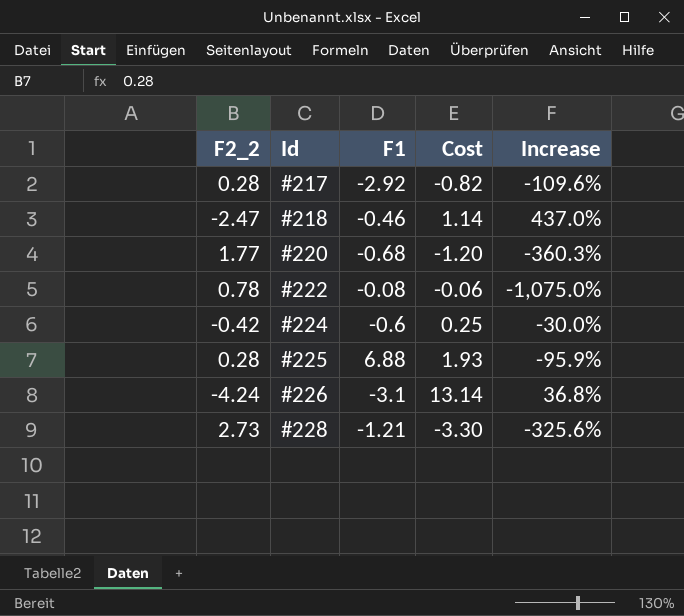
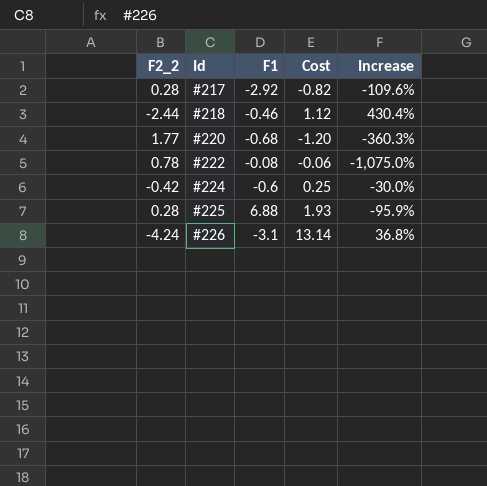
row #228: 2.73 | -1.21 | -3.30 | -325.6% -> none
#218 | F2_2: -2.47 -> -2.44
#218 | Cost: 1.14 -> 1.12
#218 | Increase: 437.0% -> 430.4%

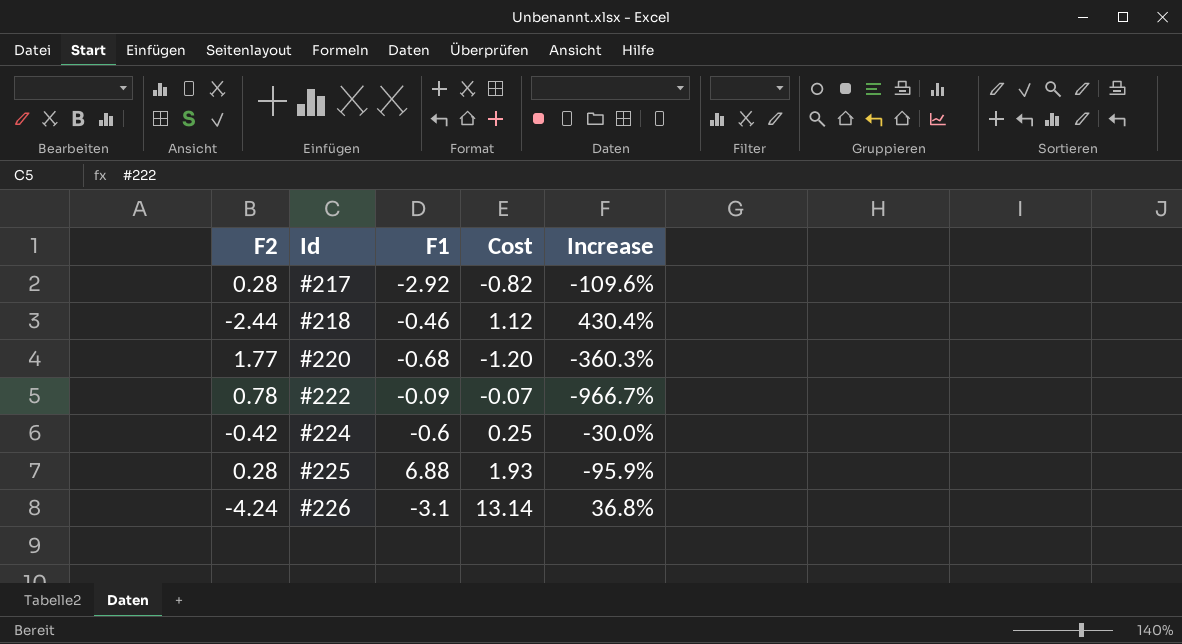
column name: F2_2 -> F2
#222 | F1: -0.08 -> -0.09
#222 | Cost: -0.06 -> -0.07
#222 | Increase: -1,075.0% -> -966.7%

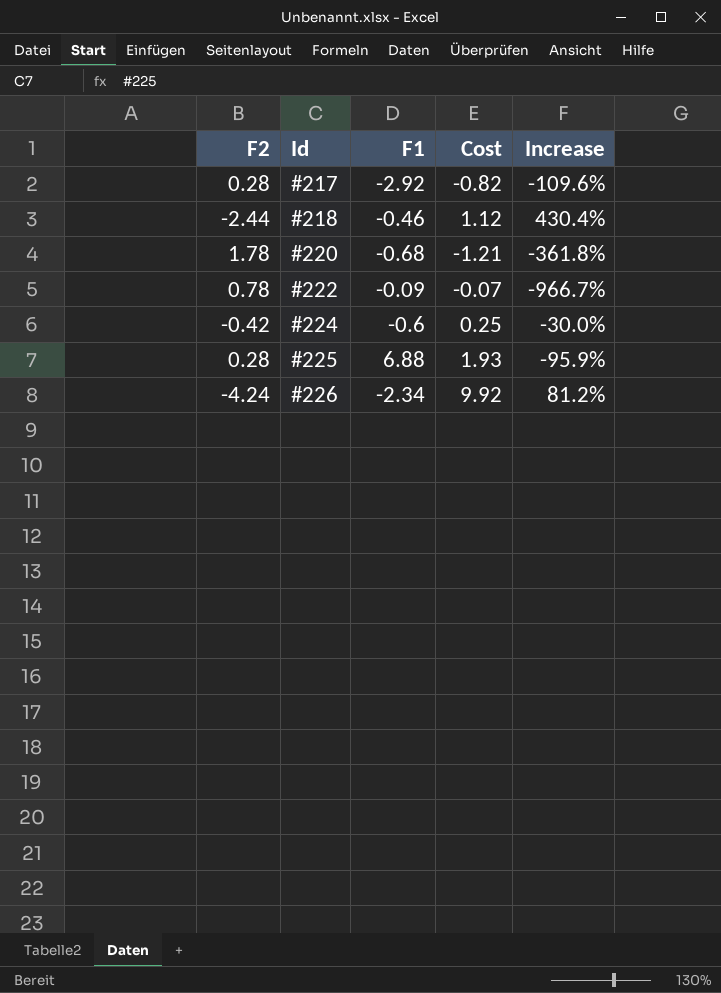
#220 | F2: 1.77 -> 1.78
#220 | Cost: -1.20 -> -1.21
#220 | Increase: -360.3% -> -361.8%
#226 | F1: -3.1 -> -2.34
#226 | Cost: 13.14 -> 9.92
#226 | Increase: 36.8% -> 81.2%

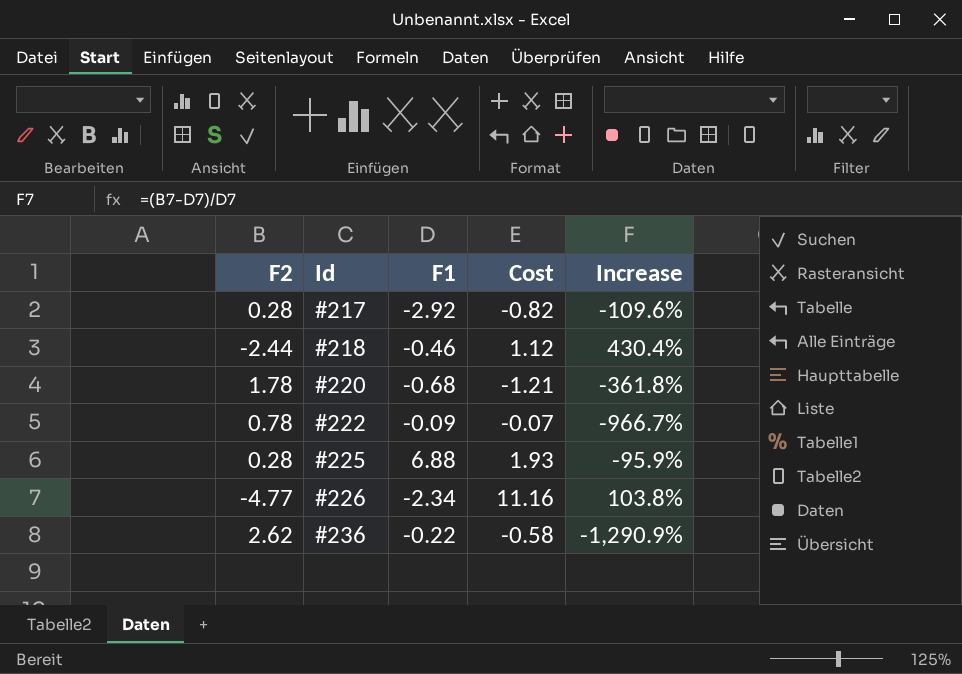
row #224: -0.42 | -0.6 | 0.25 | -30.0% -> none
#226 | F2: -4.24 -> -4.77
#226 | Cost: 9.92 -> 11.16
#226 | Increase: 81.2% -> 103.8%
row #236: none -> 2.62 | -0.22 | -0.58 | -1,290.9%

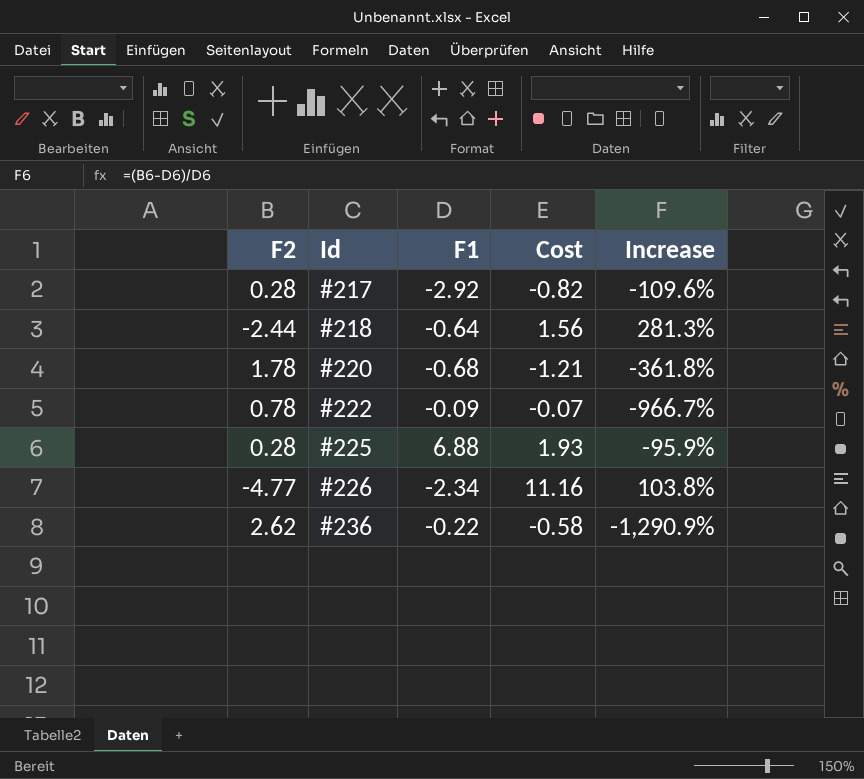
#218 | F1: -0.46 -> -0.64
#218 | Cost: 1.12 -> 1.56
#218 | Increase: 430.4% -> 281.3%

